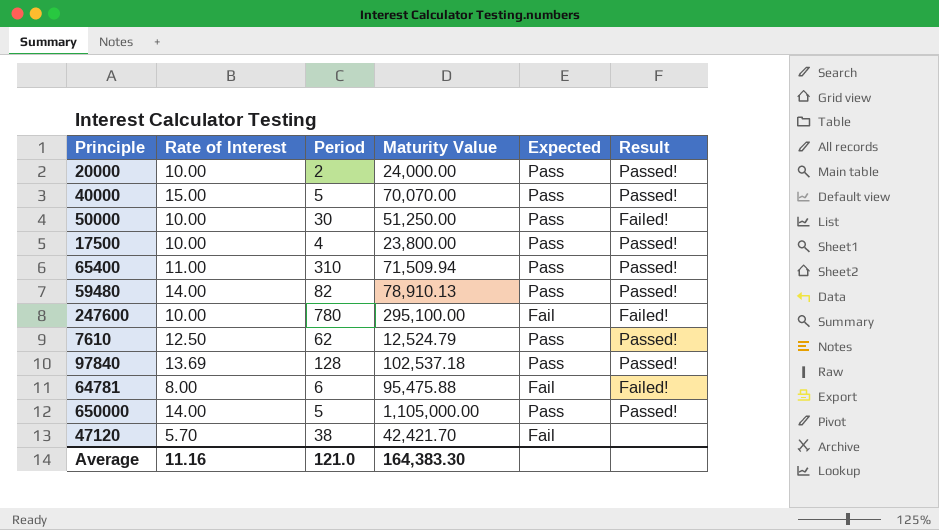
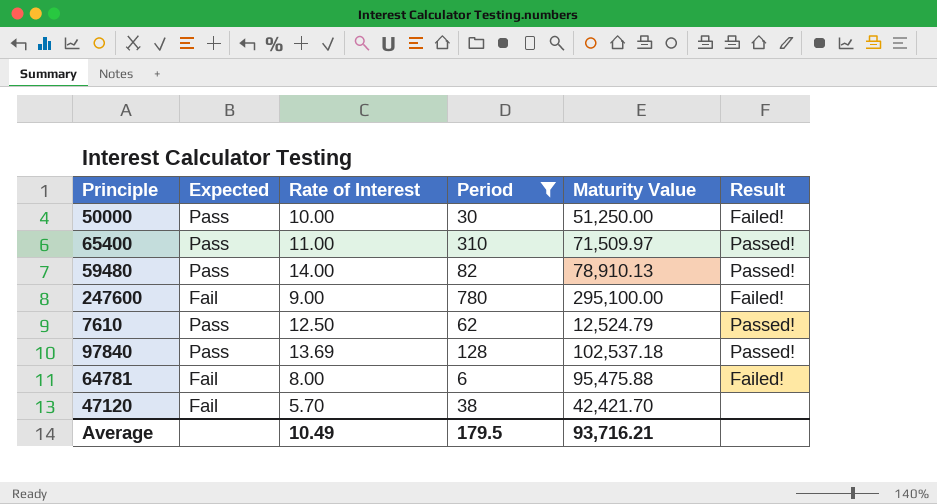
filter: none -> Period >= 6
column Expected | position: 5 -> 2
65400 | Maturity Value: 71,509.94 -> 71,509.97
247600 | Rate of Interest: 10.00 -> 9.00
Average | Rate of Interest: 11.16 -> 10.49
Average | Period: 121.0 -> 179.5
Average | Maturity Value: 164,383.30 -> 93,716.21

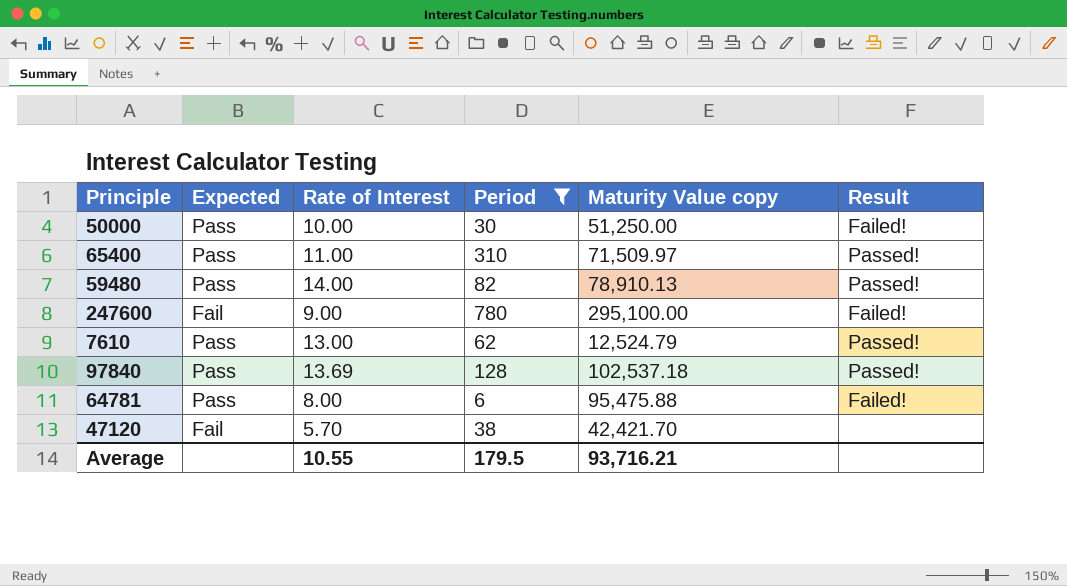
column name: Maturity Value -> Maturity Value copy
7610 | Rate of Interest: 12.50 -> 13.00
64781 | Expected: Fail -> Pass
Average | Rate of Interest: 10.49 -> 10.55

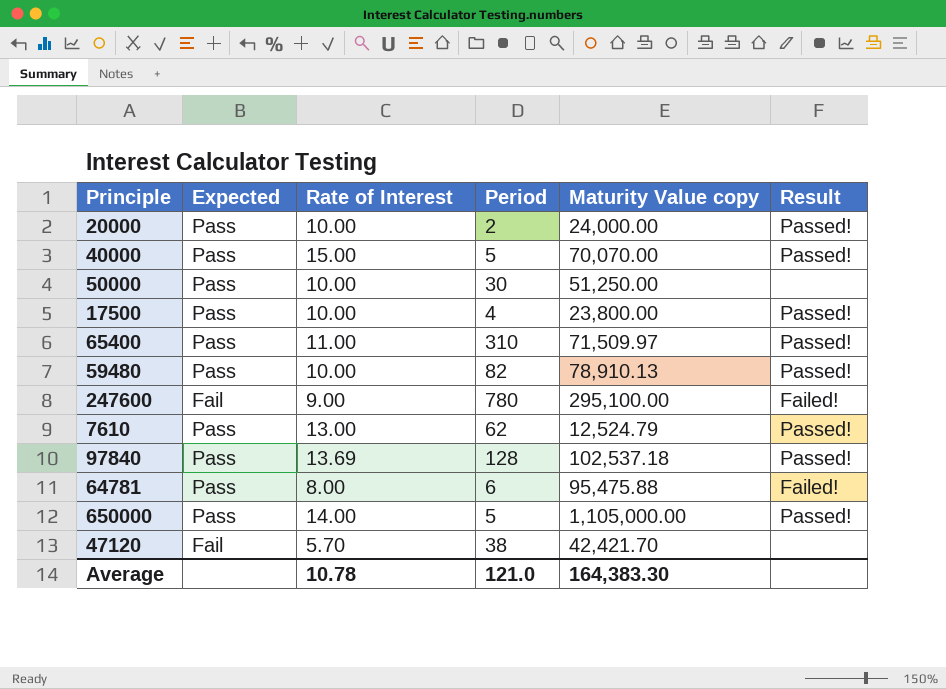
filter: Period >= 6 -> none
50000 | Result: Failed! -> none
59480 | Rate of Interest: 14.00 -> 10.00
Average | Rate of Interest: 10.55 -> 10.78
Average | Period: 179.5 -> 121.0
Average | Maturity Value copy: 93,716.21 -> 164,383.30

